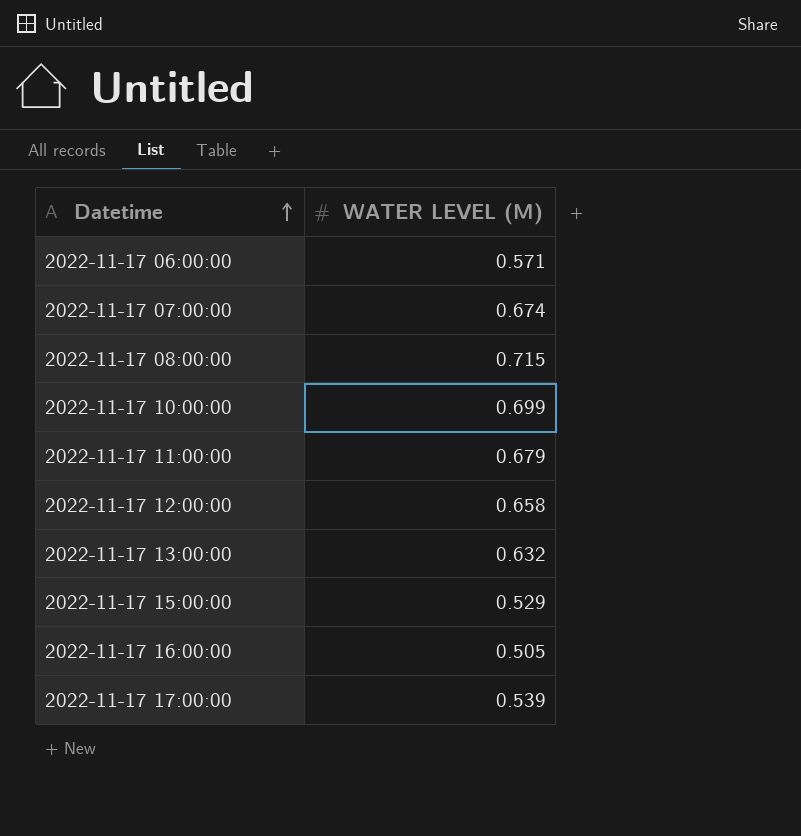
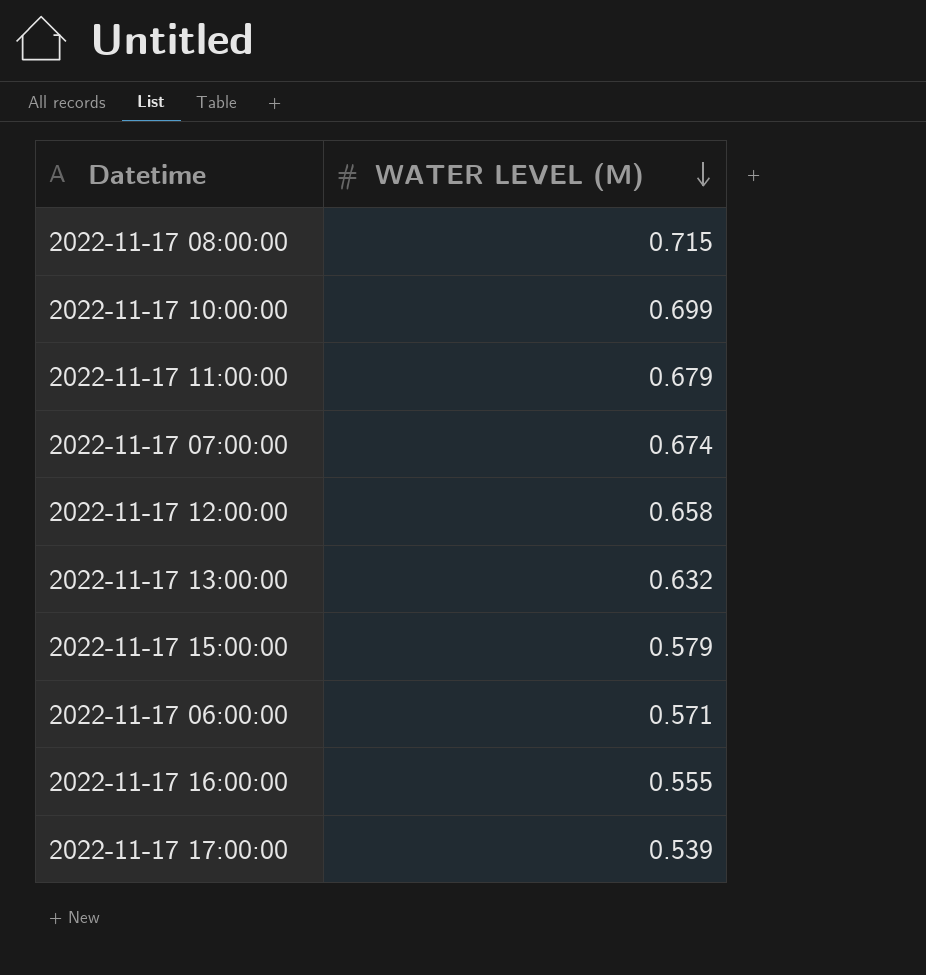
row order: Datetime ascending -> WATER LEVEL (M) descending
2022-11-17 15:00:00 | WATER LEVEL (M): 0.529 -> 0.579
2022-11-17 16:00:00 | WATER LEVEL (M): 0.505 -> 0.555

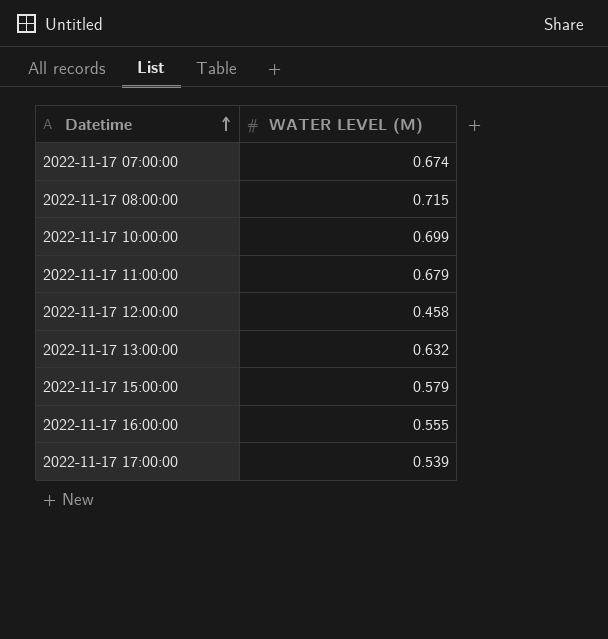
row order: WATER LEVEL (M) descending -> Datetime ascending
row 2022-11-17 06:00:00: 0.571 -> none
2022-11-17 12:00:00 | WATER LEVEL (M): 0.658 -> 0.458

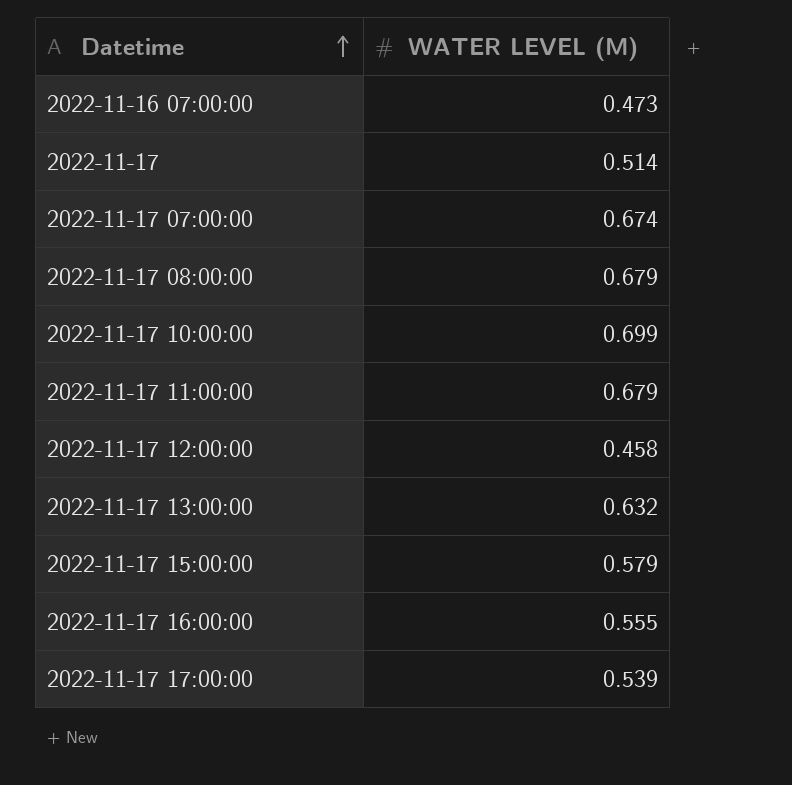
row 2022-11-16 07:00:00: none -> 0.473
row 2022-11-17: none -> 0.514
2022-11-17 08:00:00 | WATER LEVEL (M): 0.715 -> 0.679

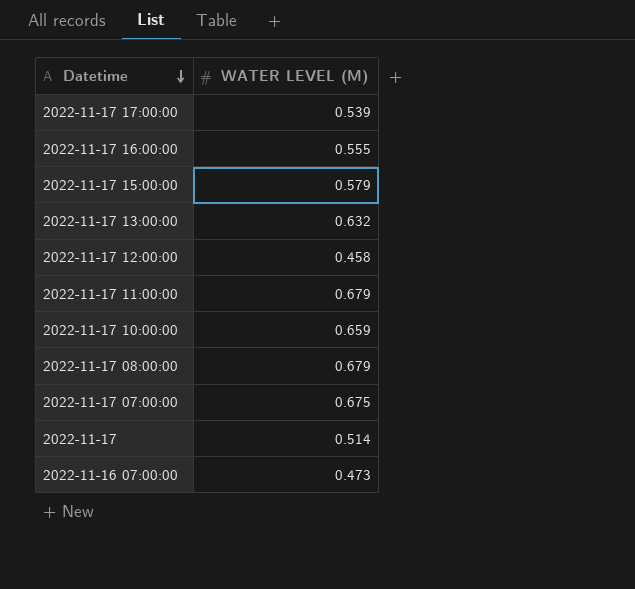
row order: Datetime ascending -> Datetime descending
2022-11-17 10:00:00 | WATER LEVEL (M): 0.699 -> 0.659
2022-11-17 07:00:00 | WATER LEVEL (M): 0.674 -> 0.675

